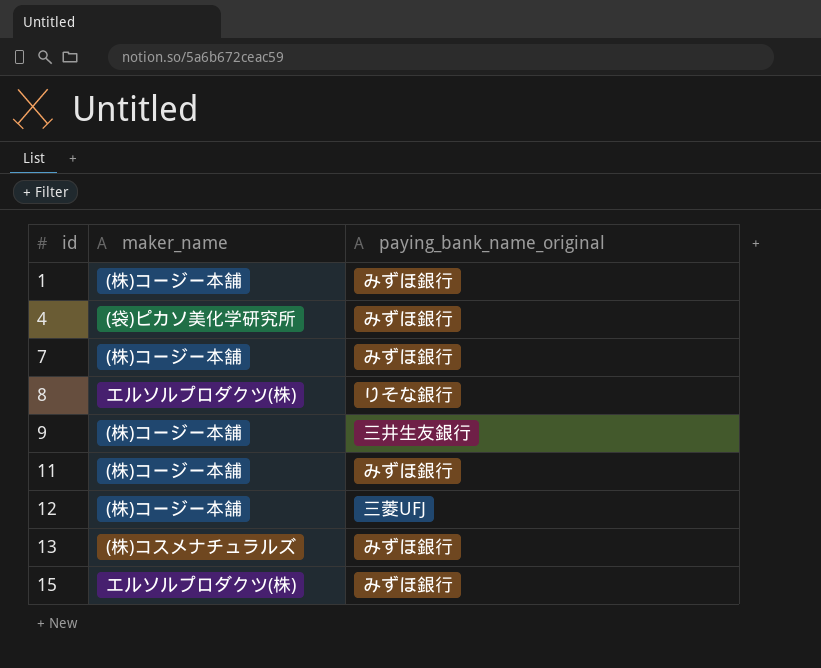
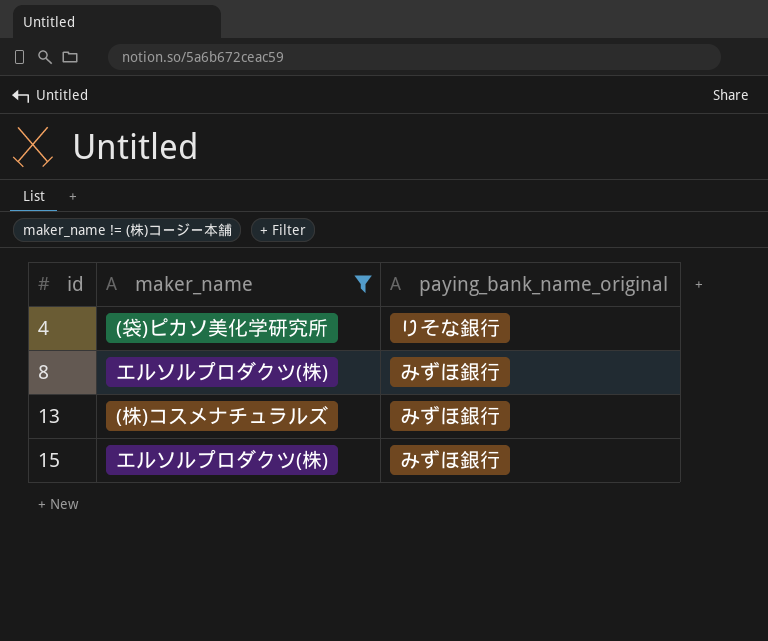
filter: none -> maker_name != (株)コージー本舗
4 | paying_bank_name_original: みずほ銀行 -> りそな銀行
8 | paying_bank_name_original: りそな銀行 -> みずほ銀行

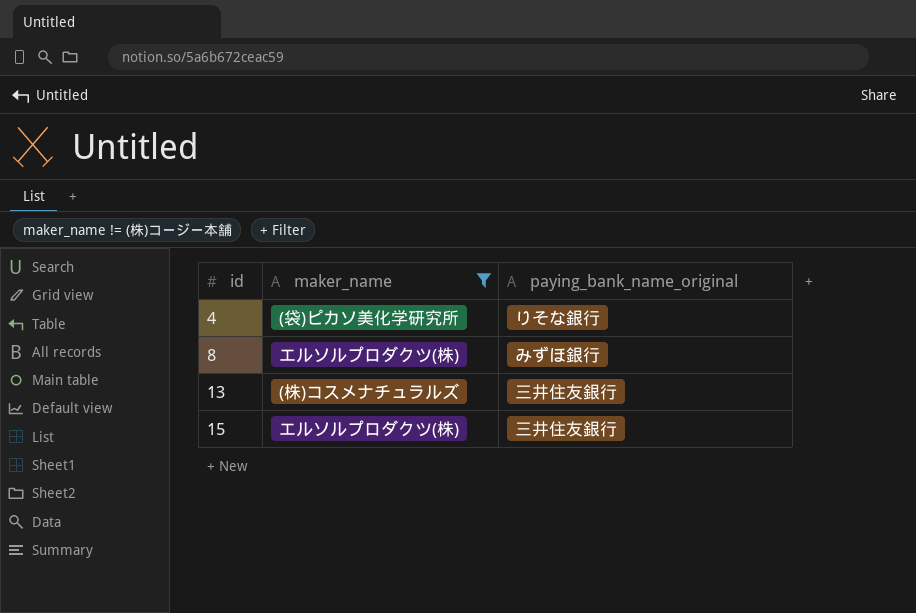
13 | paying_bank_name_original: みずほ銀行 -> 三井住友銀行
15 | paying_bank_name_original: みずほ銀行 -> 三井住友銀行

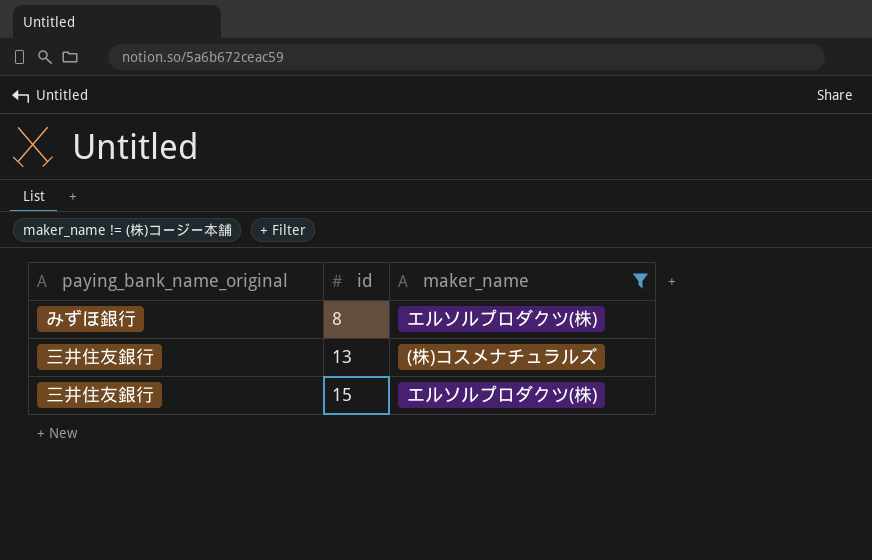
column paying_bank_name_original | position: 3 -> 1
row 4: (袋)ピカソ美化学研究所 | りそな銀行 -> none

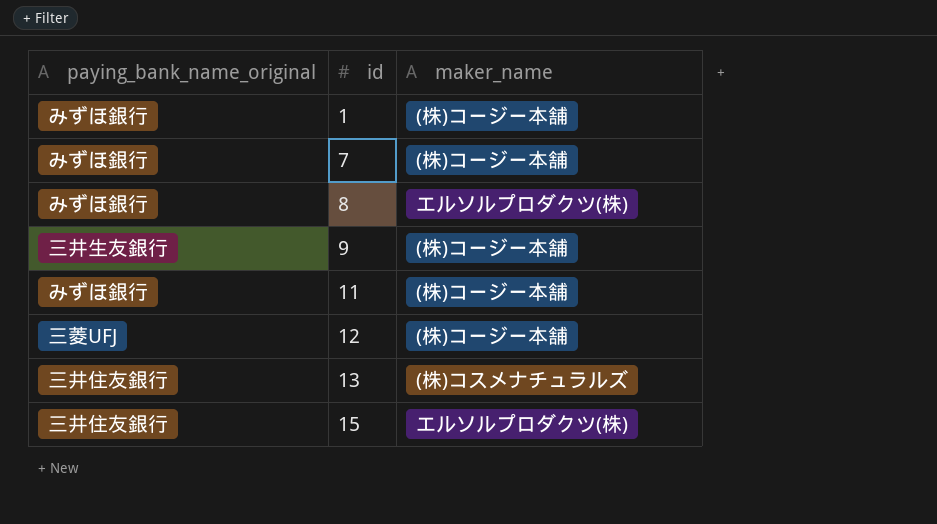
filter: maker_name != (株)コージー本舗 -> none

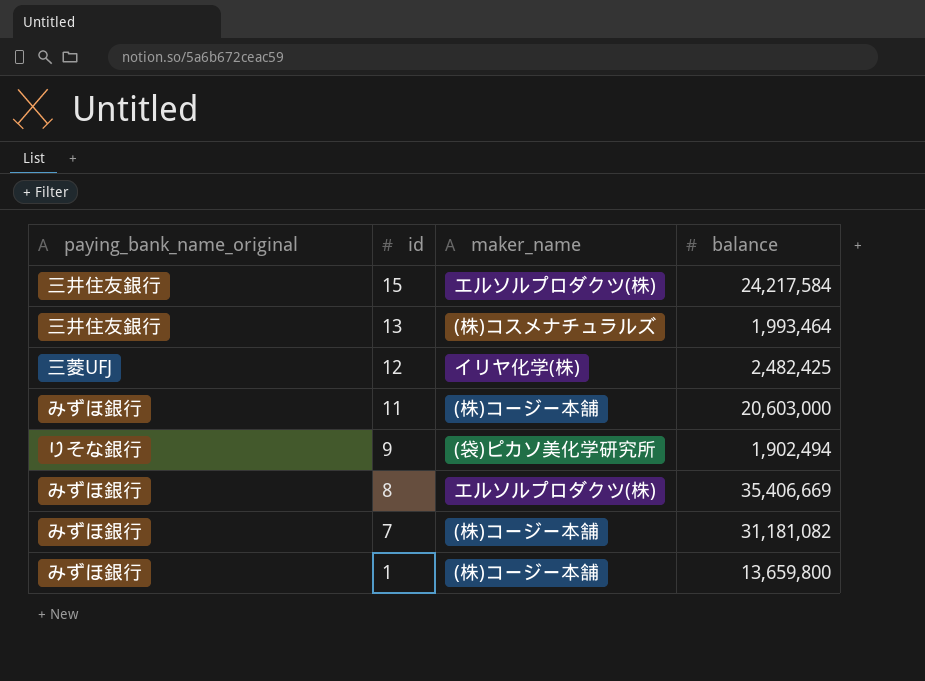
row order: id ascending -> id descending
column balance | position: none -> 4
12 | maker_name: (株)コージー本舗 -> イリヤ化学(株)
9 | paying_bank_name_original: 三井生友銀行 -> りそな銀行
9 | maker_name: (株)コージー本舗 -> (袋)ピカソ美化学研究所

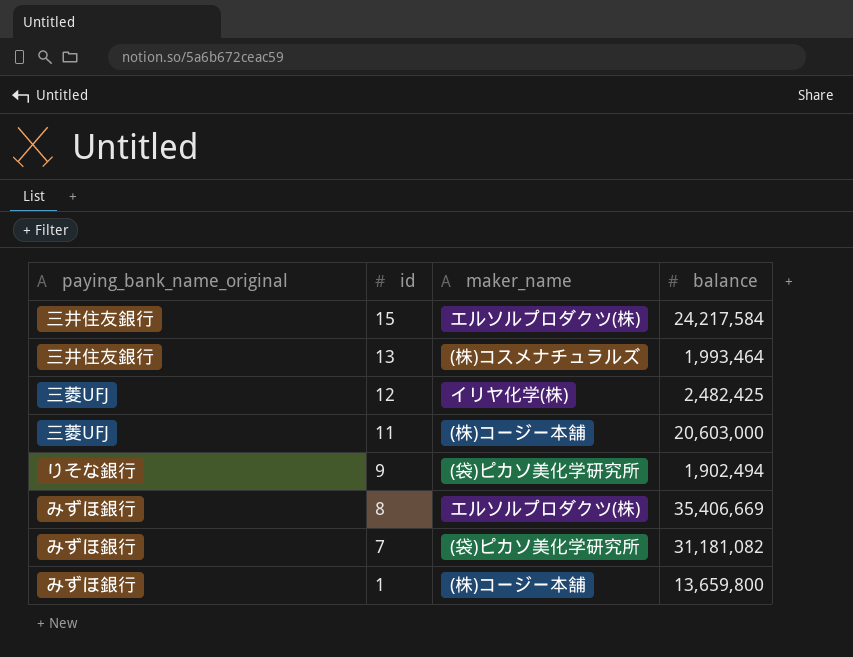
11 | paying_bank_name_original: みずほ銀行 -> 三菱UFJ
7 | maker_name: (株)コージー本舗 -> (袋)ピカソ美化学研究所

